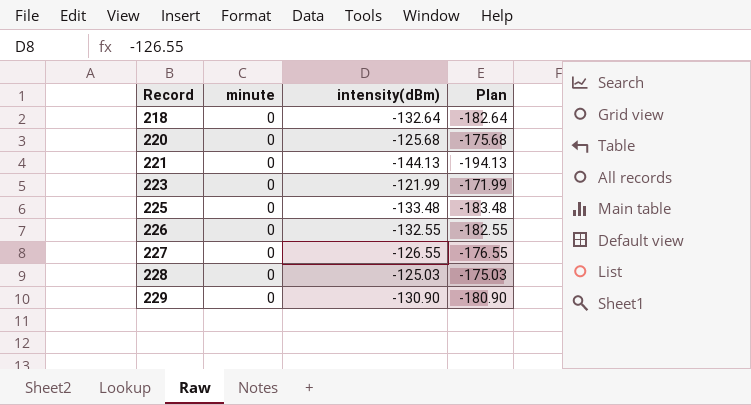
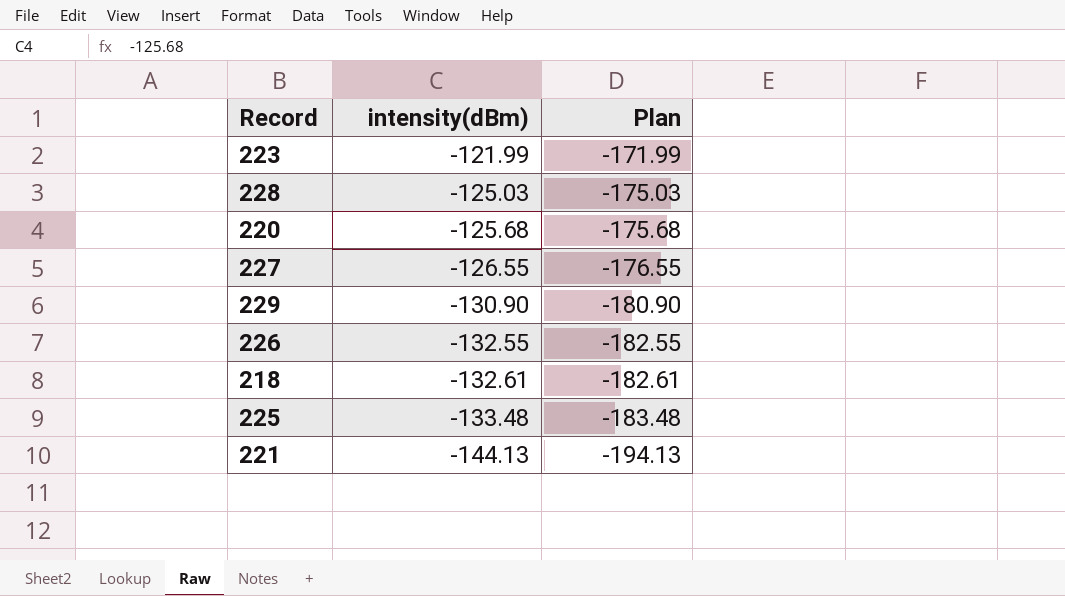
row order: Record ascending -> intensity(dBm) descending
column minute | position: 2 -> none
218 | intensity(dBm): -132.64 -> -132.61
218 | Plan: -182.64 -> -182.61

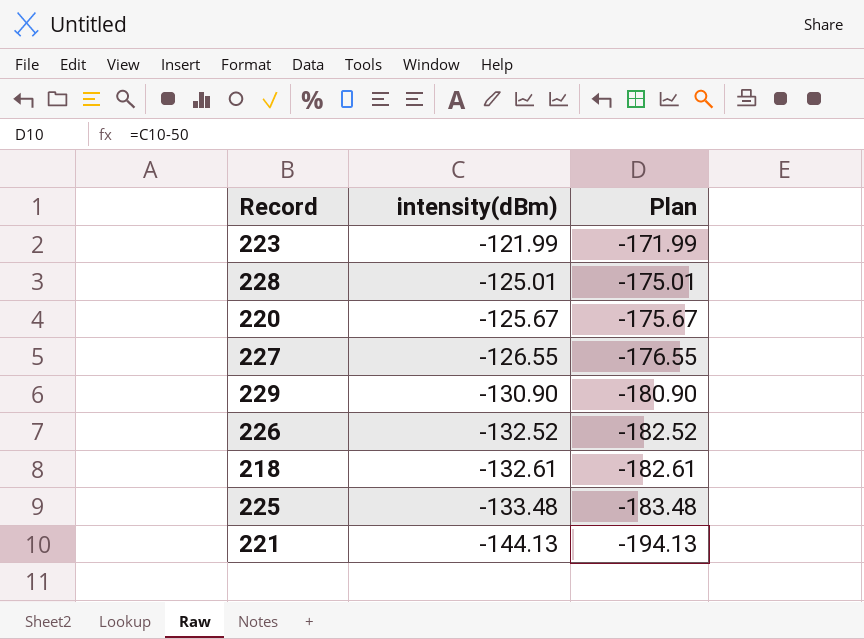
228 | intensity(dBm): -125.03 -> -125.01
228 | Plan: -175.03 -> -175.01
220 | intensity(dBm): -125.68 -> -125.67
220 | Plan: -175.68 -> -175.67
226 | intensity(dBm): -132.55 -> -132.52
226 | Plan: -182.55 -> -182.52

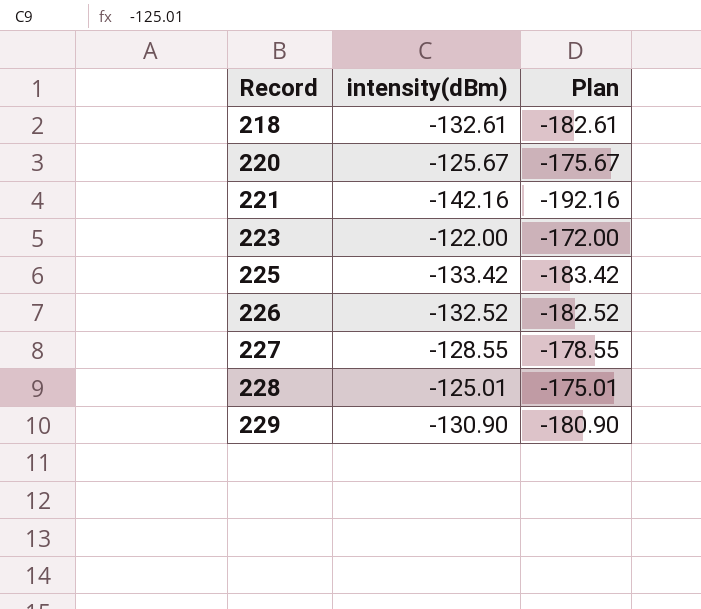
row order: intensity(dBm) descending -> Record ascending
221 | intensity(dBm): -144.13 -> -142.16
221 | Plan: -194.13 -> -192.16
223 | intensity(dBm): -121.99 -> -122.00
223 | Plan: -171.99 -> -172.00
225 | intensity(dBm): -133.48 -> -133.42
225 | Plan: -183.48 -> -183.42
227 | intensity(dBm): -126.55 -> -128.55
227 | Plan: -176.55 -> -178.55

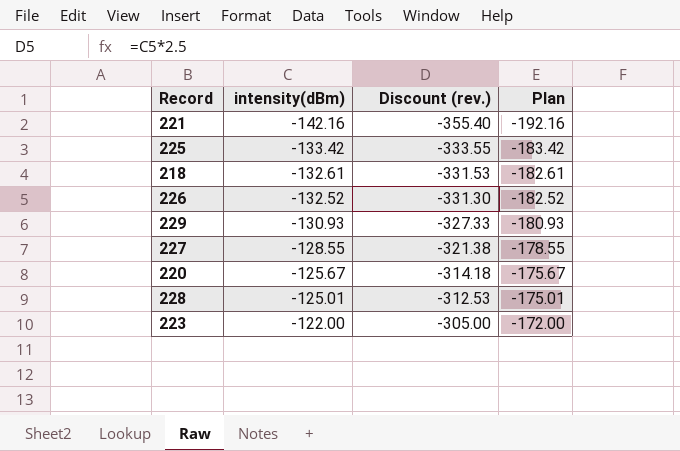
row order: Record ascending -> intensity(dBm) ascending
column Discount (rev.) | formula: none -> [intensity(dBm)] * 2.5
229 | intensity(dBm): -130.90 -> -130.93
229 | Plan: -180.90 -> -180.93

